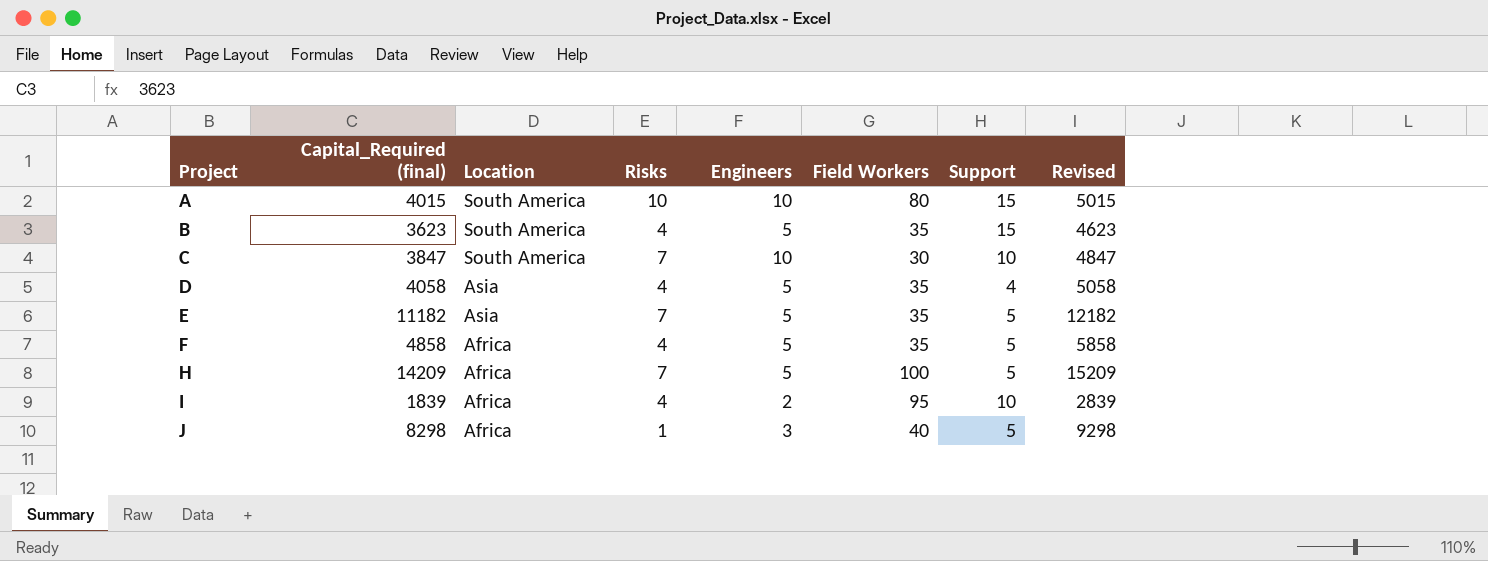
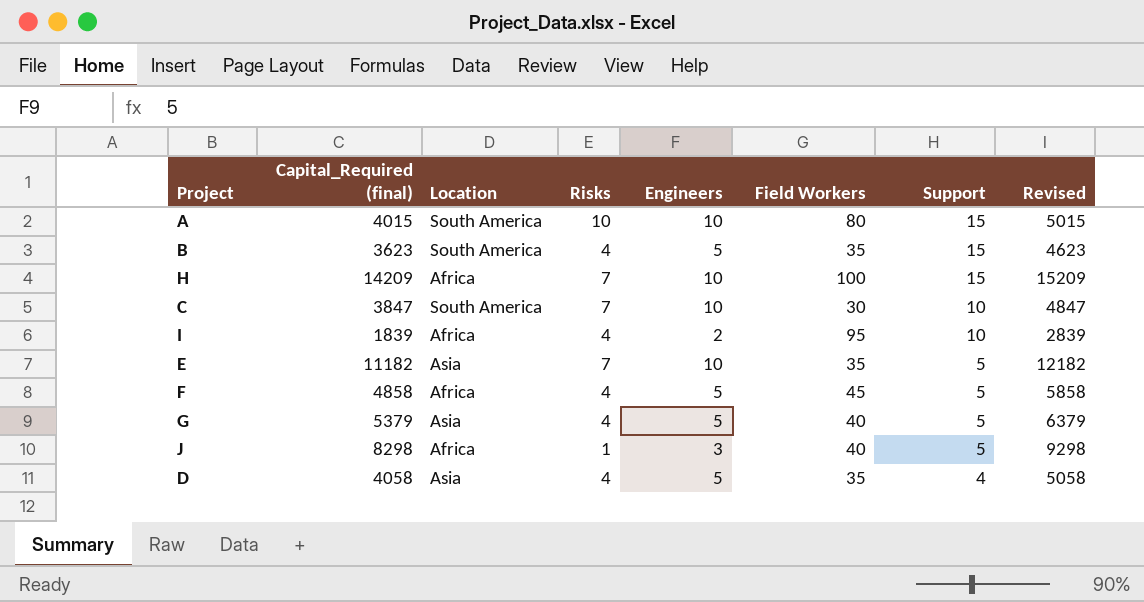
row order: Project ascending -> Support descending
H | Engineers: 5 -> 10
H | Support: 5 -> 15
E | Engineers: 5 -> 10
F | Field Workers: 35 -> 45
row G: none -> 5379 | Asia | 4 | 5 | 40 | 5 | 6379

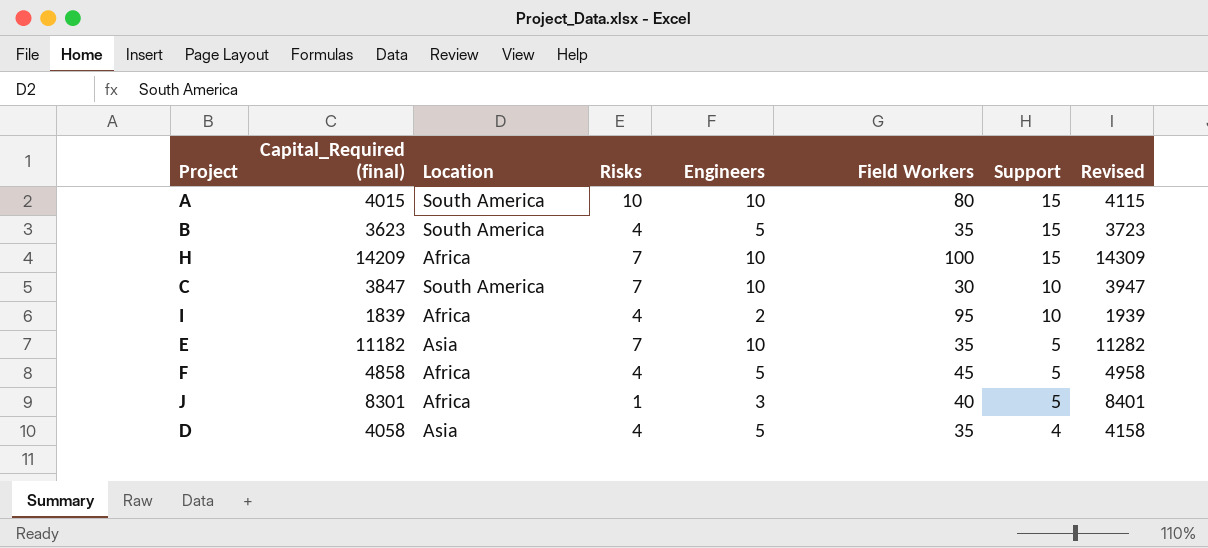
column Revised | formula: [Capital_Required (final)] + 1000 -> [Capital_Required (final)] + 100
row G: 5379 | Asia | 4 | 5 | 40 | 5 | 6379 -> none
J | Capital_Required (final): 8298 -> 8301

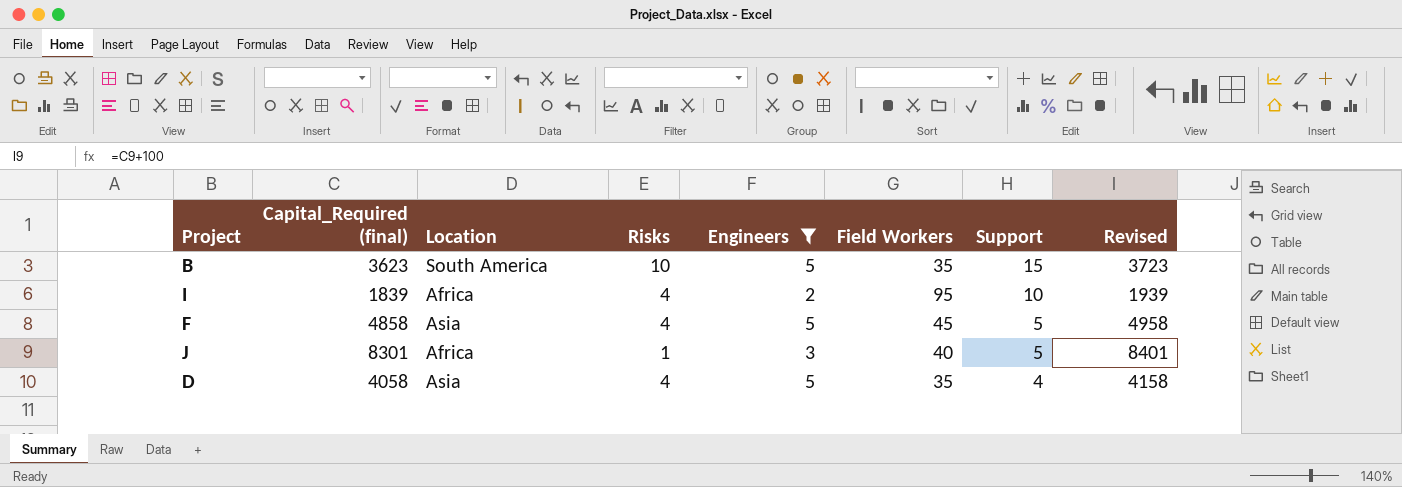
filter: none -> Engineers != 10
B | Risks: 4 -> 10
F | Location: Africa -> Asia

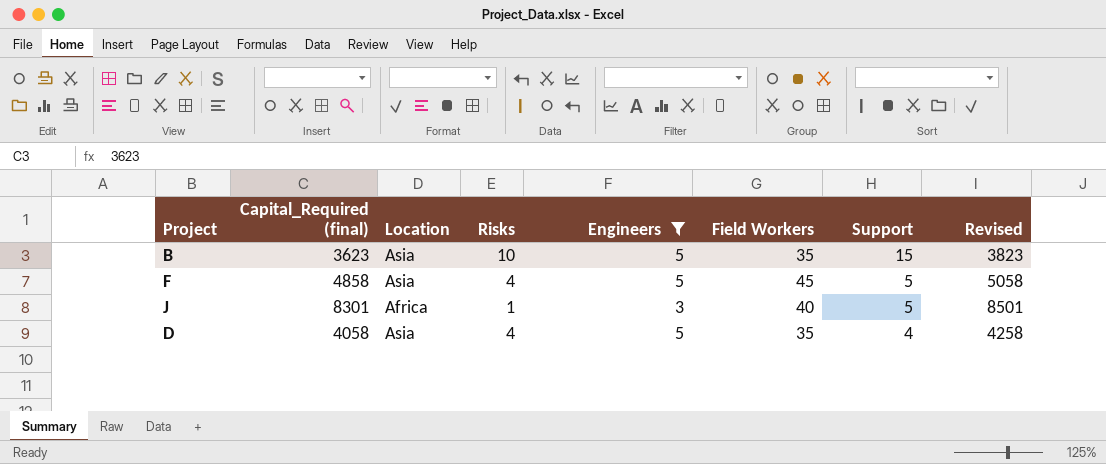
column Revised | formula: [Capital_Required (final)] + 100 -> [Capital_Required (final)] + 200
row I: 1839 | Africa | 4 | 2 | 95 | 10 | 1939 -> none
B | Location: South America -> Asia

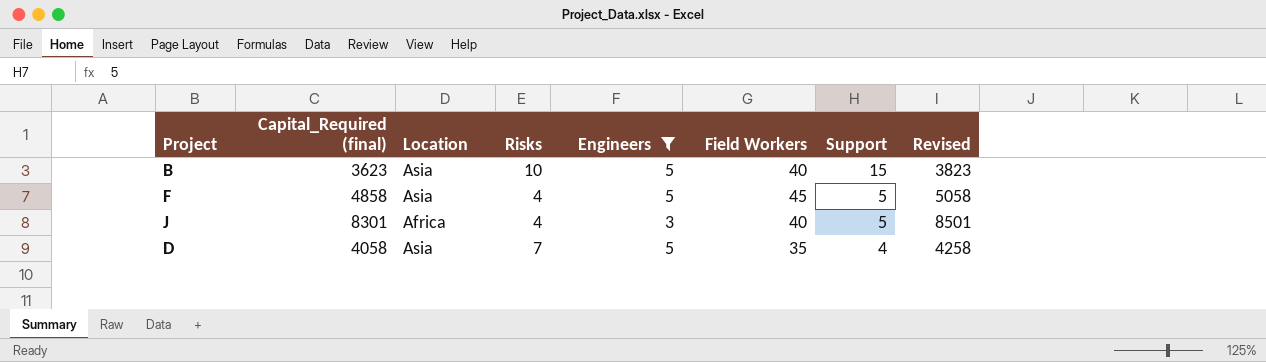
B | Field Workers: 35 -> 40
J | Risks: 1 -> 4
D | Risks: 4 -> 7

